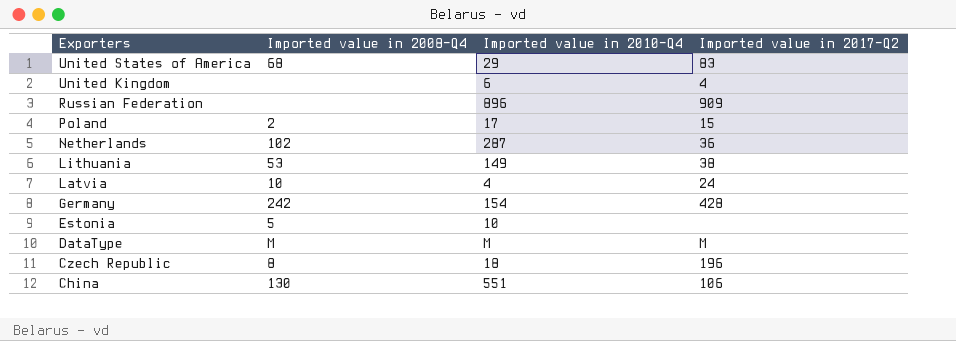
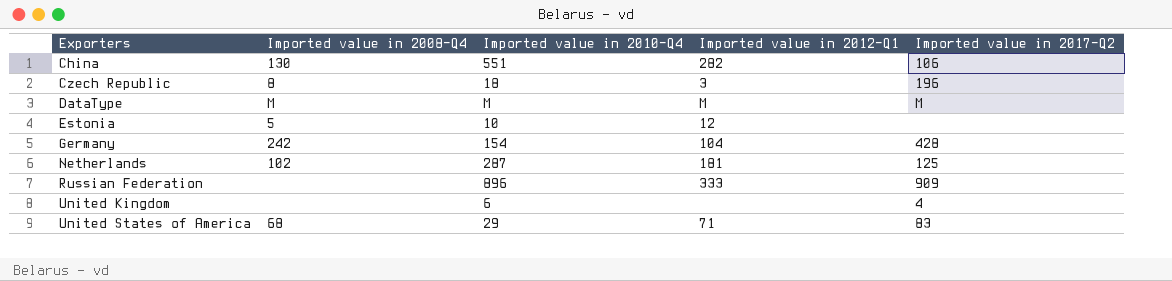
row order: Exporters descending -> Exporters ascending
column Imported value in 2012-Q1 | position: none -> 4
row Poland: 2 | 17 | 15 -> none
row Lithuania: 53 | 149 | 38 -> none
row Latvia: 10 | 4 | 24 -> none
Netherlands | Imported value in 2017-Q2: 36 -> 125

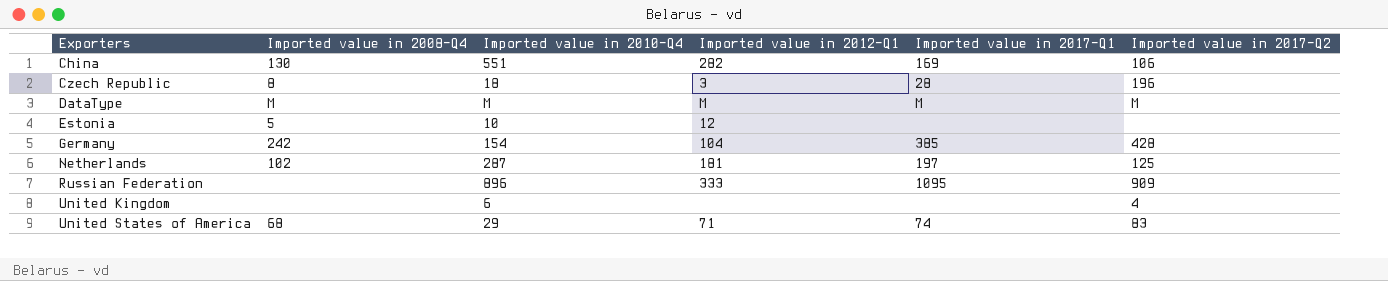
column Imported value in 2017-Q1 | position: none -> 5

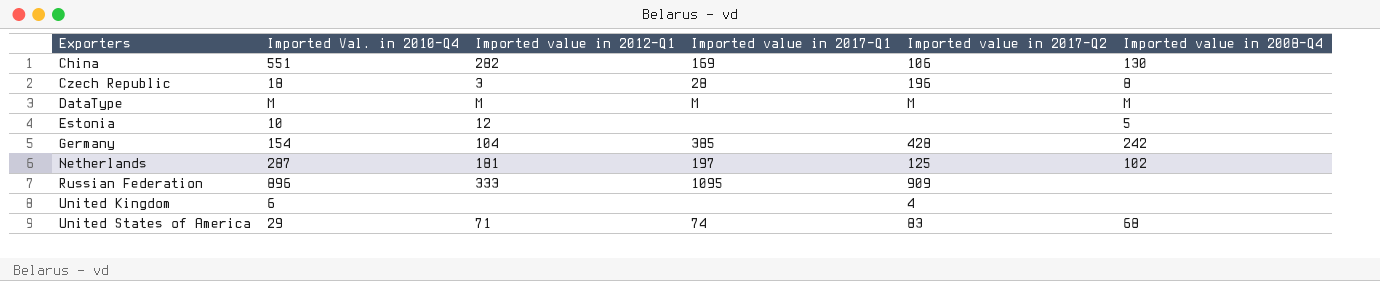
column name: Imported value in 2010-Q4 -> Imported Val. in 2010-Q4
column Imported value in 2008-Q4 | position: 2 -> 6

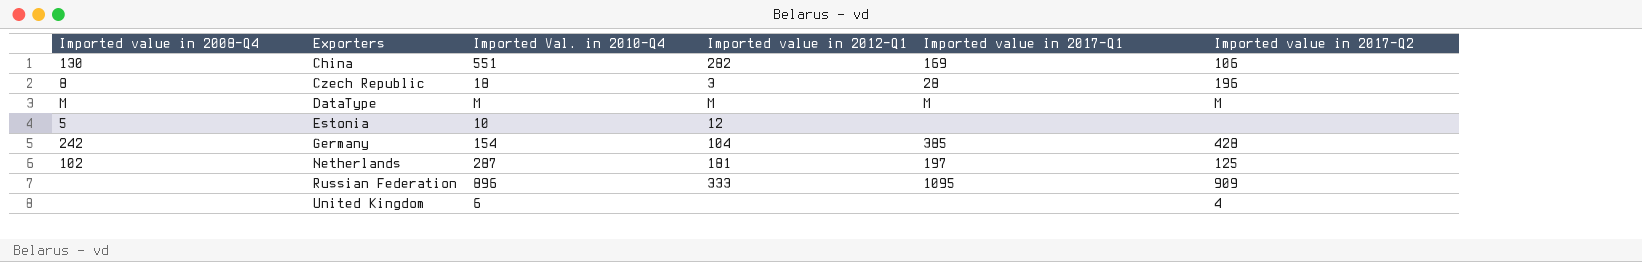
column Imported value in 2008-Q4 | position: 6 -> 1
row United States of America: 29 | 71 | 74 | 83 | 68 -> none

